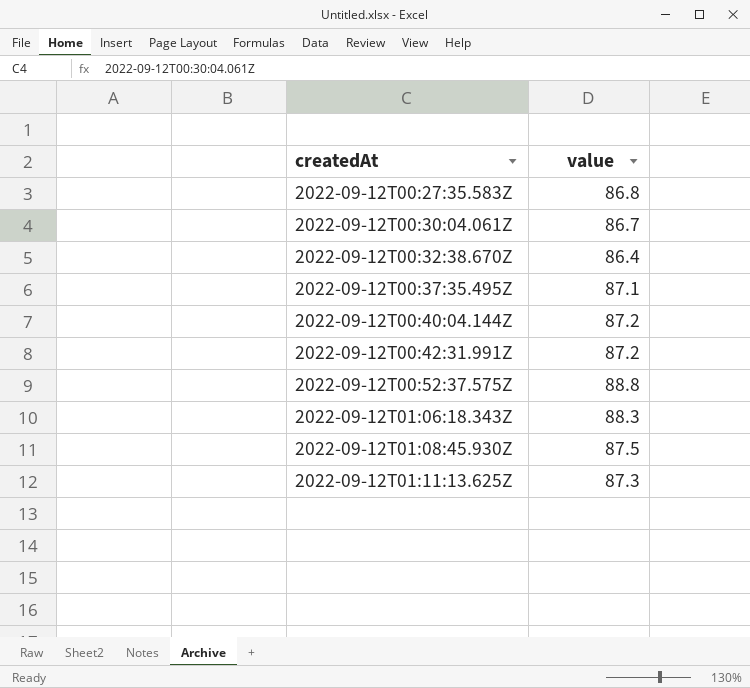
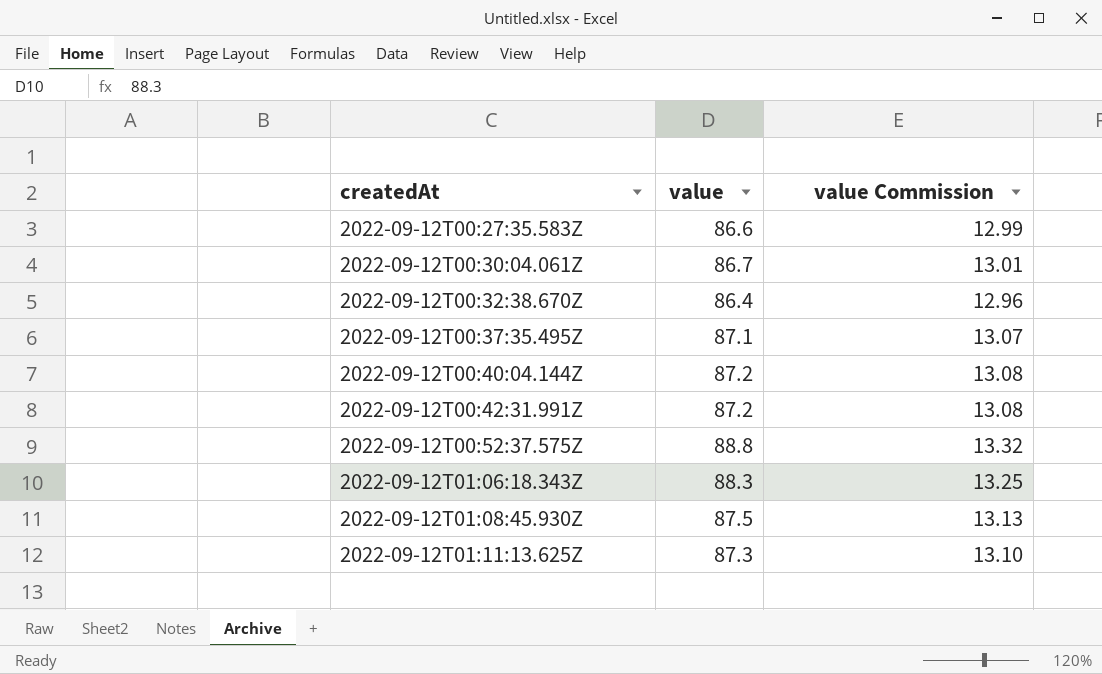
column value Commission | formula: none -> [value] * 0.15
2022-09-12T00:27:35.583Z | value: 86.8 -> 86.6

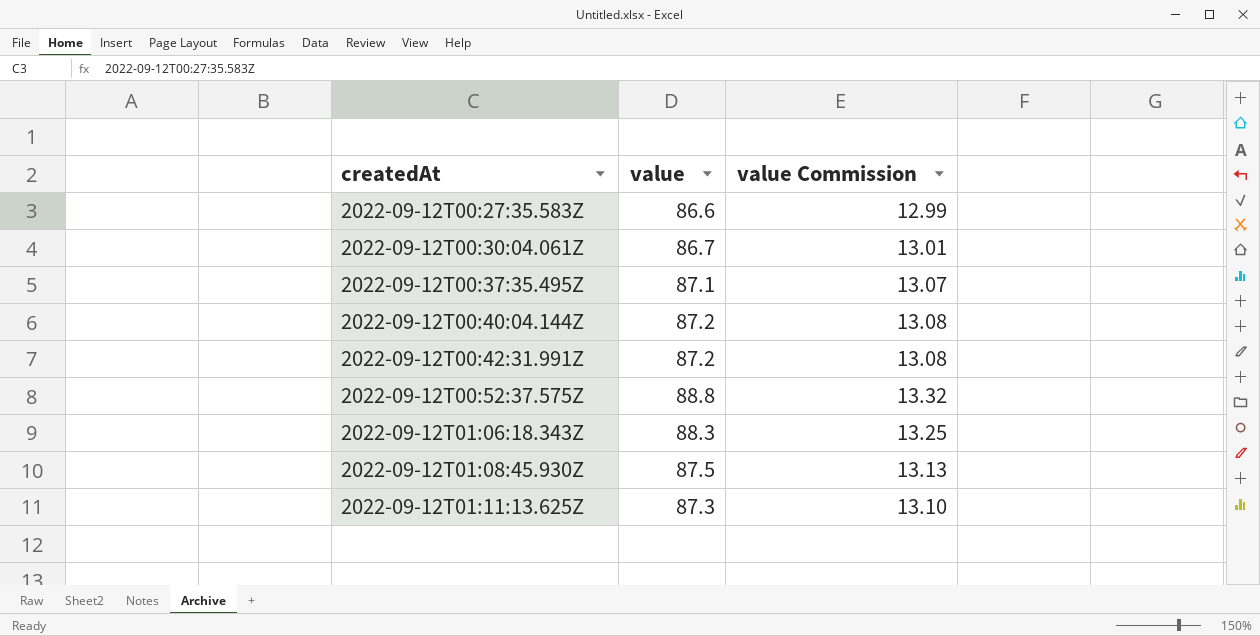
row 2022-09-12T00:32:38.670Z: 86.4 | 12.96 -> none

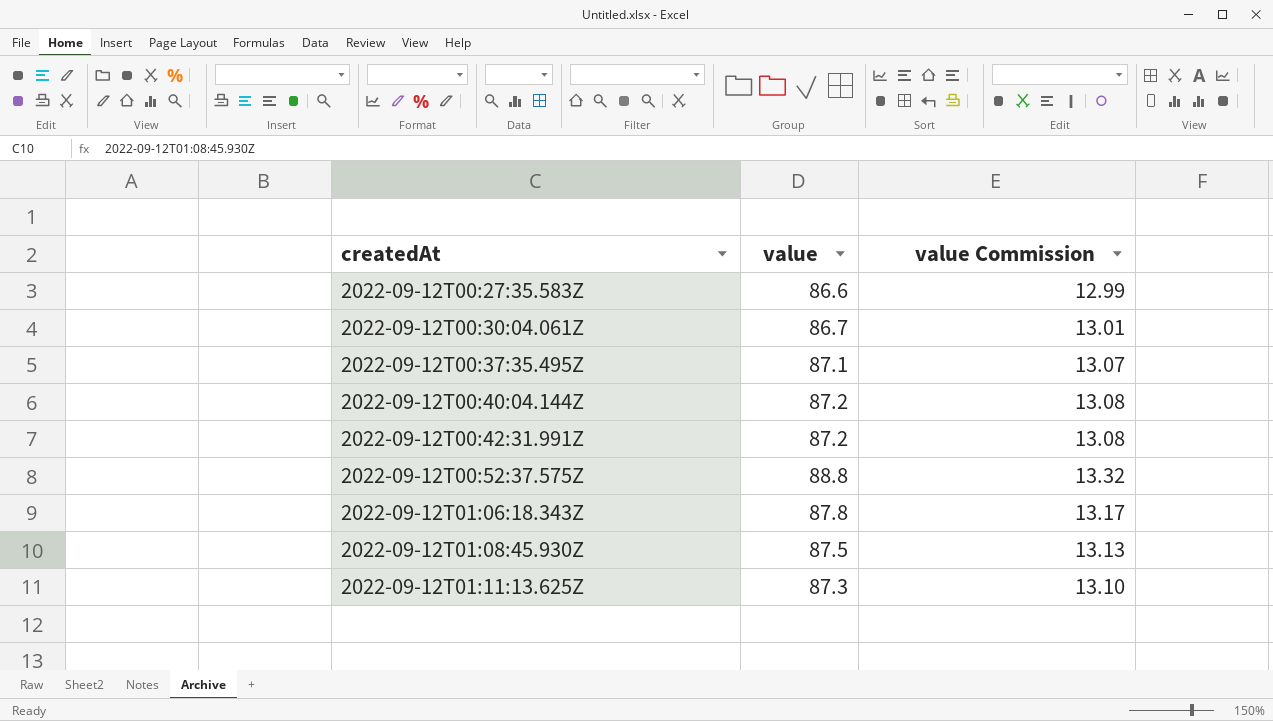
2022-09-12T01:06:18.343Z | value: 88.3 -> 87.8
2022-09-12T01:06:18.343Z | value Commission: 13.25 -> 13.17

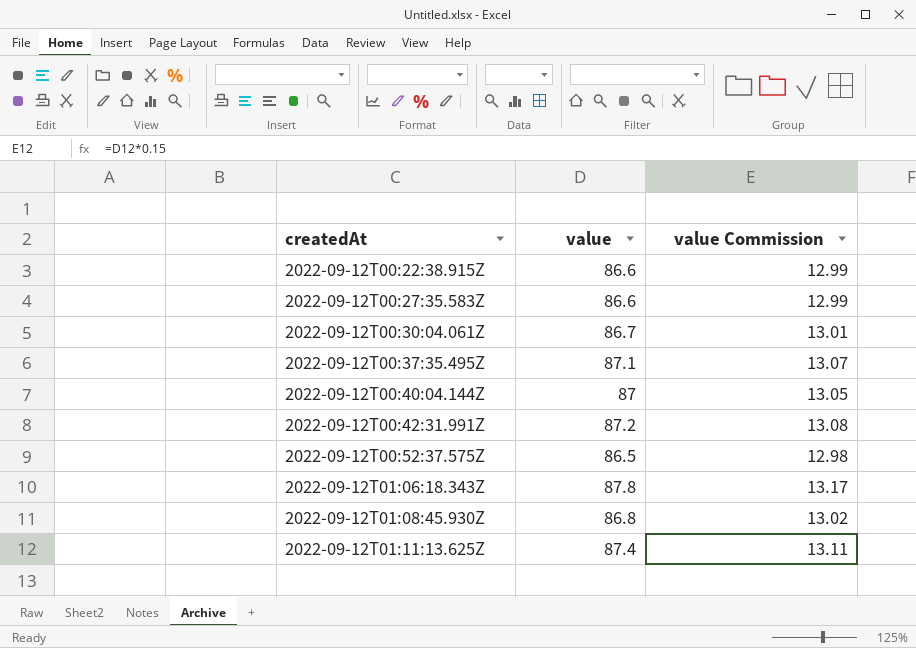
row 2022-09-12T00:22:38.915Z: none -> 86.6 | 12.99
2022-09-12T00:40:04.144Z | value: 87.2 -> 87
2022-09-12T00:40:04.144Z | value Commission: 13.08 -> 13.05
2022-09-12T00:52:37.575Z | value: 88.8 -> 86.5
2022-09-12T00:52:37.575Z | value Commission: 13.32 -> 12.98
2022-09-12T01:08:45.930Z | value: 87.5 -> 86.8
2022-09-12T01:08:45.930Z | value Commission: 13.13 -> 13.02
2022-09-12T01:11:13.625Z | value: 87.3 -> 87.4
2022-09-12T01:11:13.625Z | value Commission: 13.10 -> 13.11

